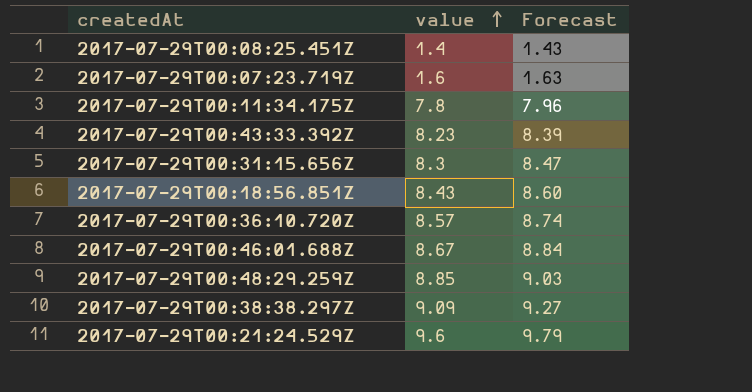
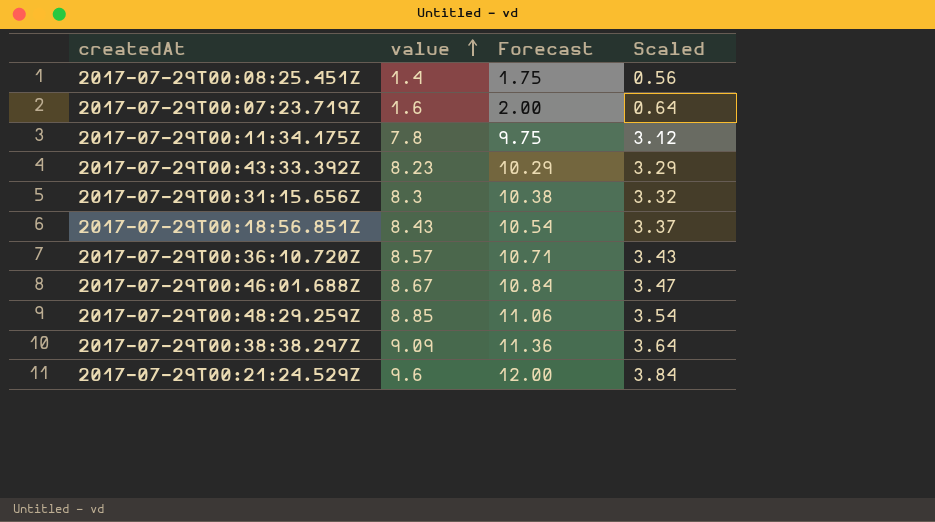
column Forecast | formula: [value] * 1.02 -> [value] * 1.25
column Scaled | formula: none -> [value] * 0.4

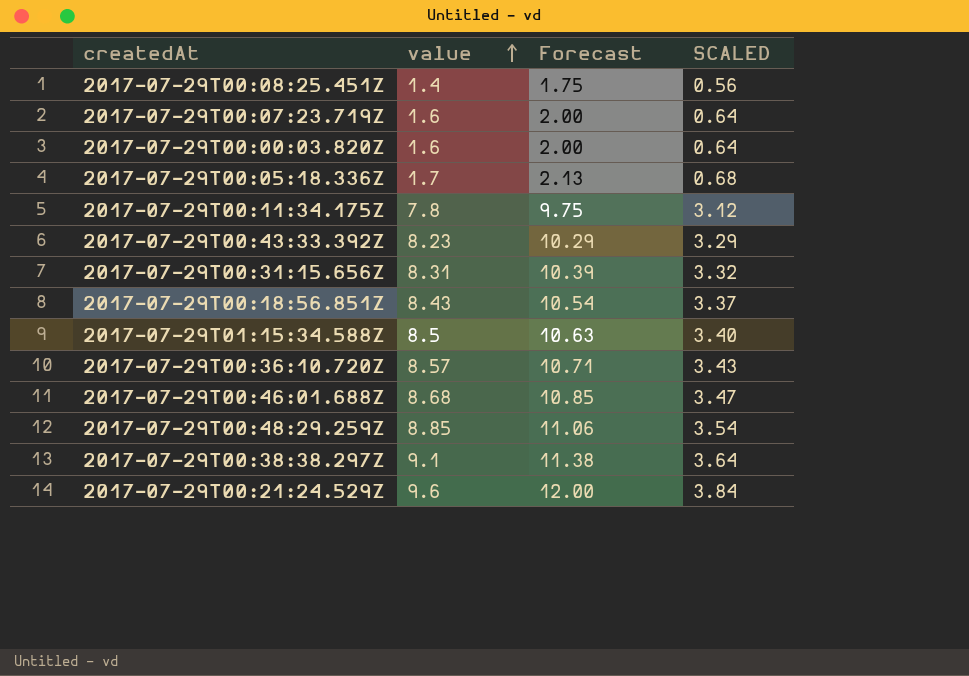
column name: Scaled -> SCALED
row 2017-07-29T00:00:03.820Z: none -> 1.6 | 2.00 | 0.64
row 2017-07-29T00:05:18.336Z: none -> 1.7 | 2.13 | 0.68
2017-07-29T00:31:15.656Z | value: 8.3 -> 8.31
2017-07-29T00:31:15.656Z | Forecast: 10.38 -> 10.39
row 2017-07-29T01:15:34.588Z: none -> 8.5 | 10.63 | 3.40
2017-07-29T00:46:01.688Z | value: 8.67 -> 8.68
2017-07-29T00:46:01.688Z | Forecast: 10.84 -> 10.85
2017-07-29T00:38:38.297Z | value: 9.09 -> 9.1
2017-07-29T00:38:38.297Z | Forecast: 11.36 -> 11.38

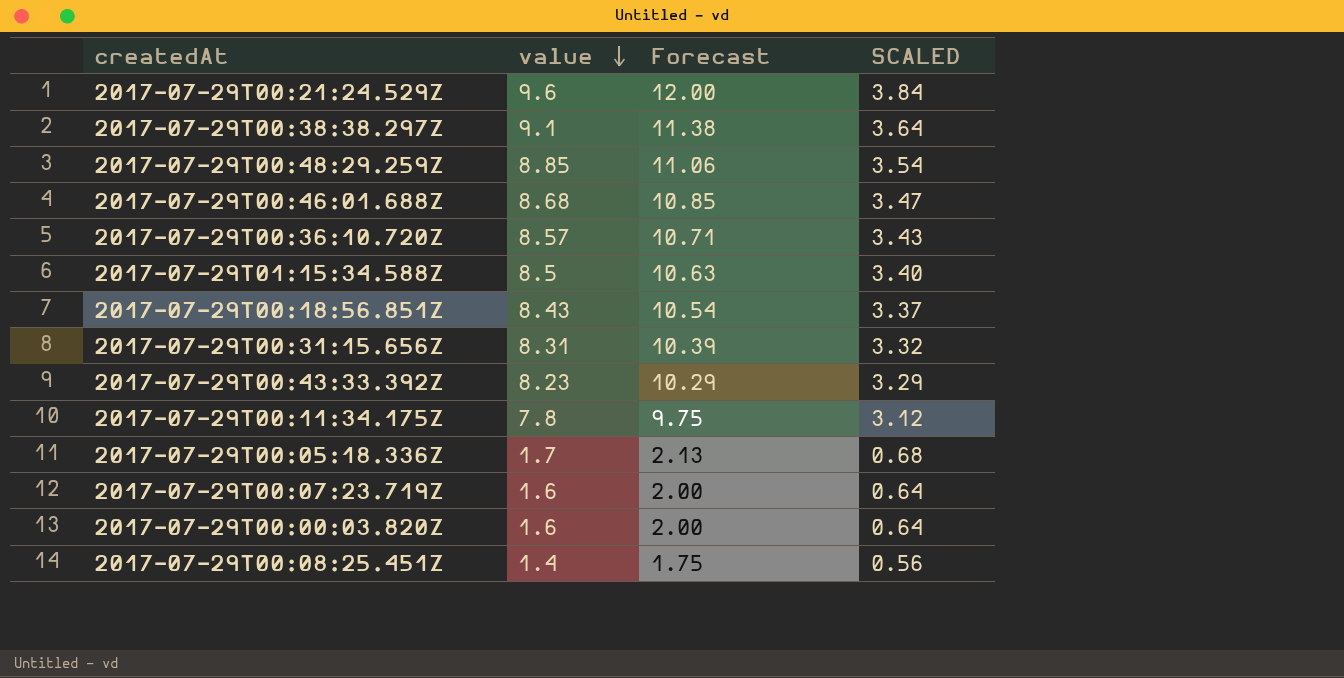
row order: value ascending -> value descending

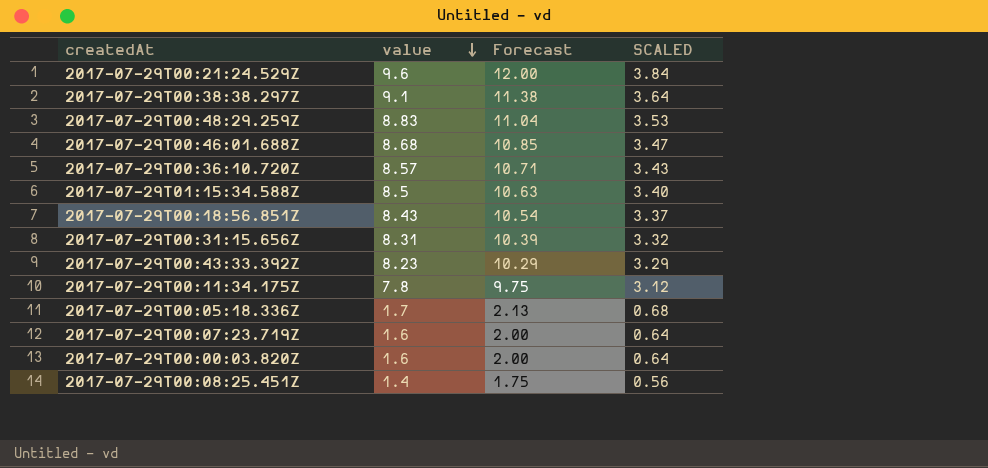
2017-07-29T00:48:29.259Z | value: 8.85 -> 8.83
2017-07-29T00:48:29.259Z | Forecast: 11.06 -> 11.04
2017-07-29T00:48:29.259Z | SCALED: 3.54 -> 3.53

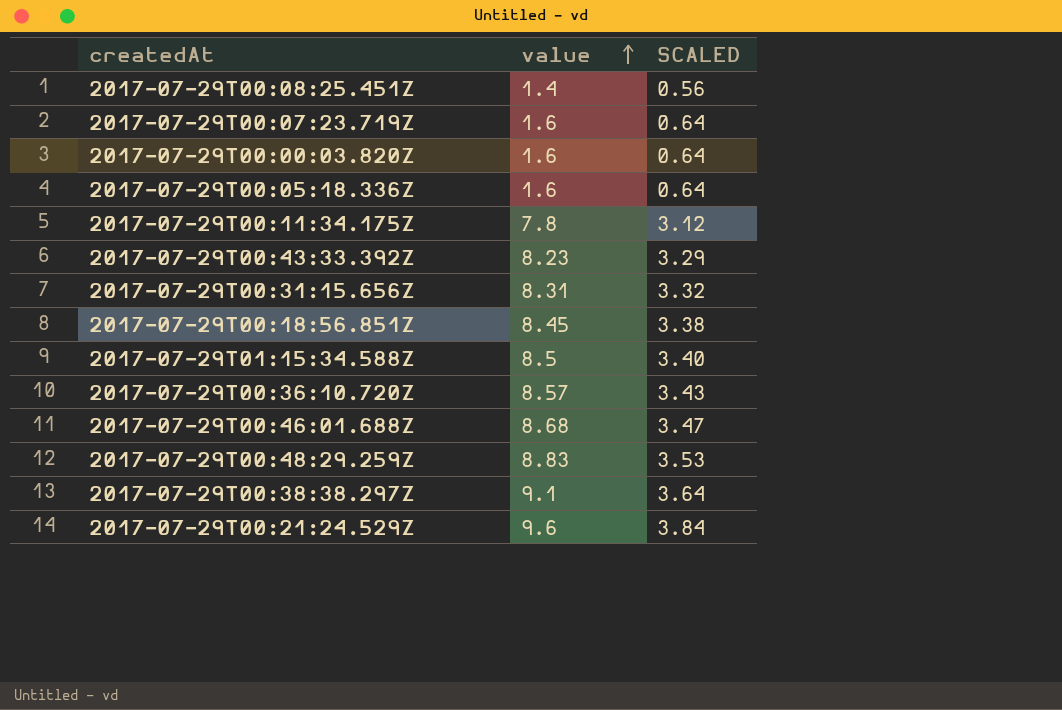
row order: value descending -> value ascending
column Forecast | formula: [value] * 1.25 -> none
2017-07-29T00:05:18.336Z | value: 1.7 -> 1.6
2017-07-29T00:05:18.336Z | SCALED: 0.68 -> 0.64
2017-07-29T00:18:56.851Z | value: 8.43 -> 8.45
2017-07-29T00:18:56.851Z | SCALED: 3.37 -> 3.38

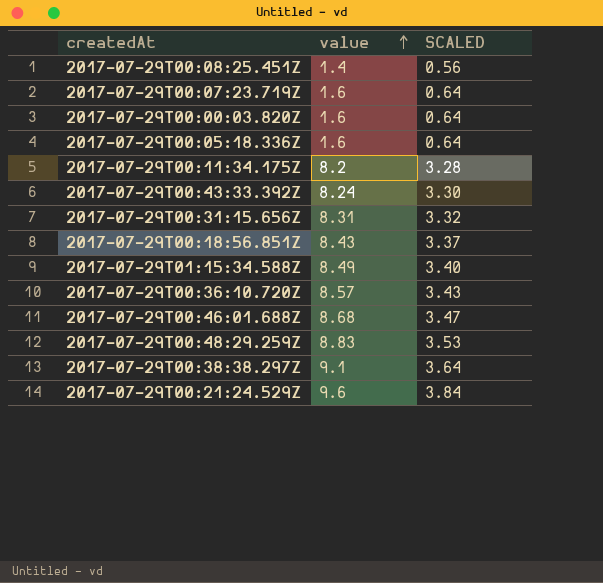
2017-07-29T00:11:34.175Z | value: 7.8 -> 8.2
2017-07-29T00:11:34.175Z | SCALED: 3.12 -> 3.28
2017-07-29T00:43:33.392Z | value: 8.23 -> 8.24
2017-07-29T00:43:33.392Z | SCALED: 3.29 -> 3.30
2017-07-29T00:18:56.851Z | value: 8.45 -> 8.43
2017-07-29T00:18:56.851Z | SCALED: 3.38 -> 3.37
2017-07-29T01:15:34.588Z | value: 8.5 -> 8.49

